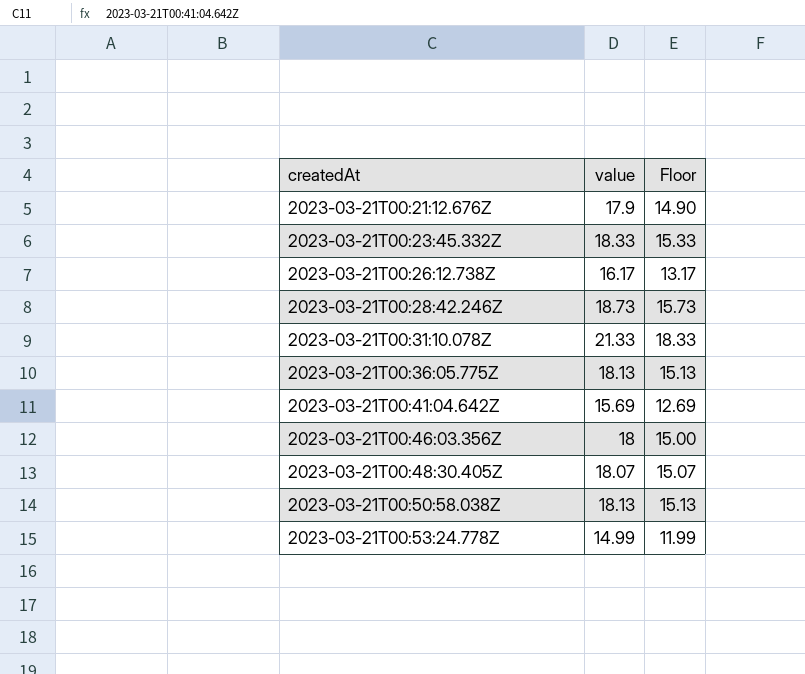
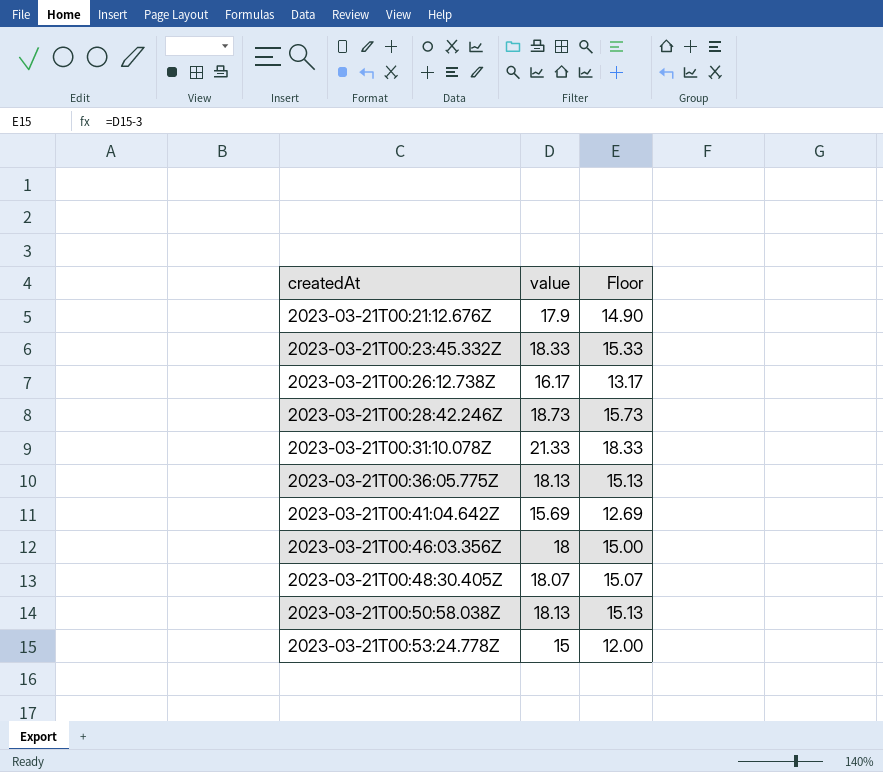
2023-03-21T00:53:24.778Z | value: 14.99 -> 15
2023-03-21T00:53:24.778Z | Floor: 11.99 -> 12.00

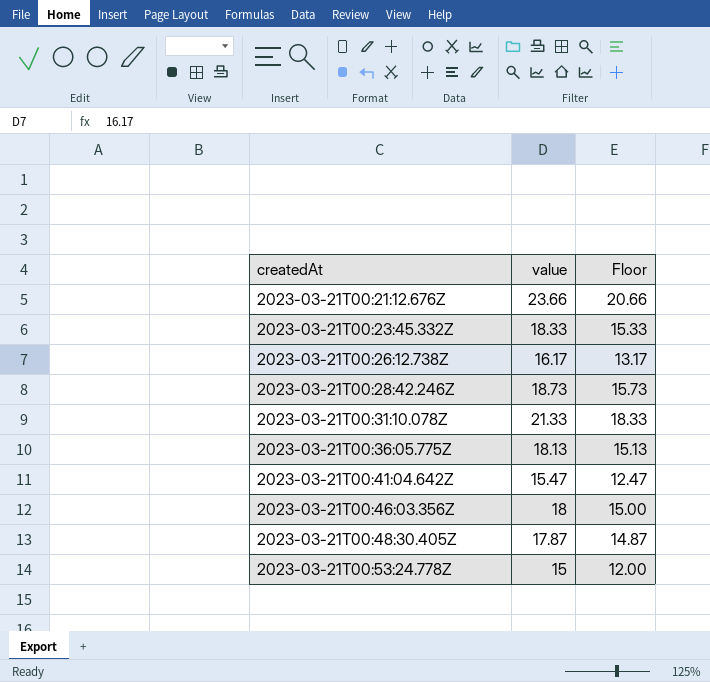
row 2023-03-21T00:50:58.038Z: 18.13 | 15.13 -> none
2023-03-21T00:21:12.676Z | value: 17.9 -> 23.66
2023-03-21T00:21:12.676Z | Floor: 14.90 -> 20.66
2023-03-21T00:41:04.642Z | value: 15.69 -> 15.47
2023-03-21T00:41:04.642Z | Floor: 12.69 -> 12.47
2023-03-21T00:48:30.405Z | value: 18.07 -> 17.87
2023-03-21T00:48:30.405Z | Floor: 15.07 -> 14.87

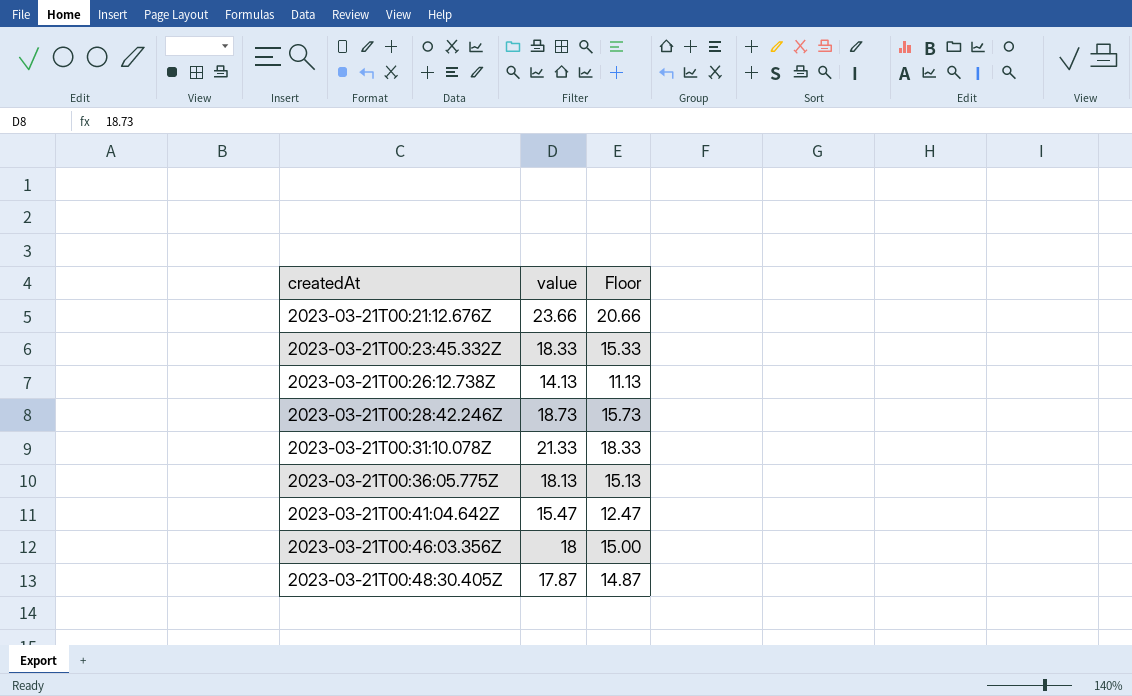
row 2023-03-21T00:53:24.778Z: 15 | 12.00 -> none
2023-03-21T00:26:12.738Z | value: 16.17 -> 14.13
2023-03-21T00:26:12.738Z | Floor: 13.17 -> 11.13

